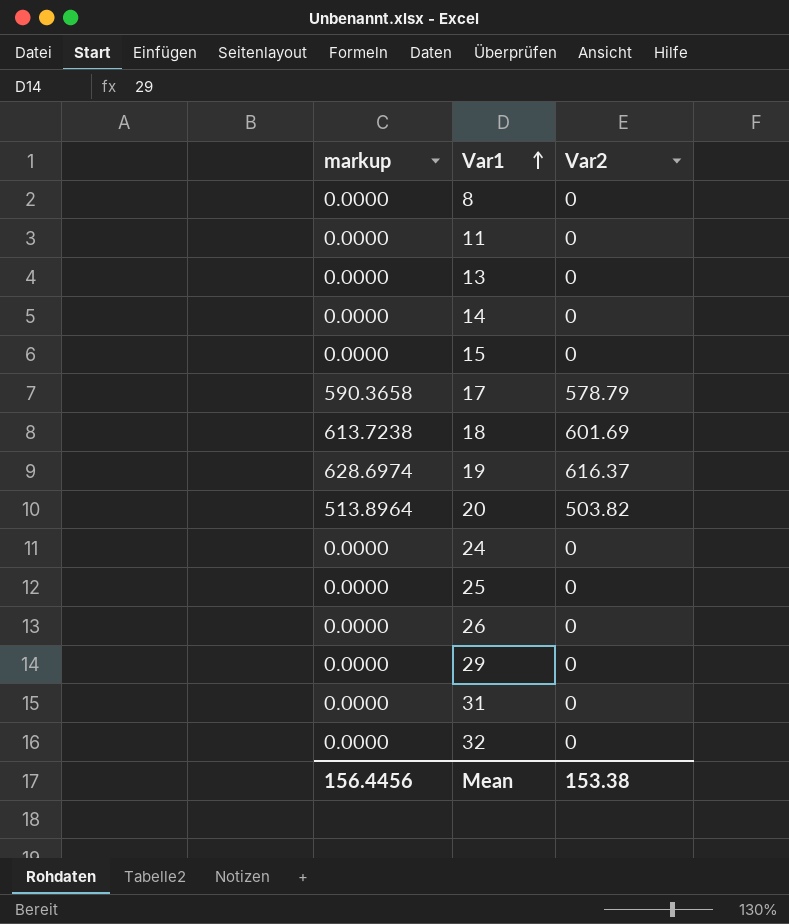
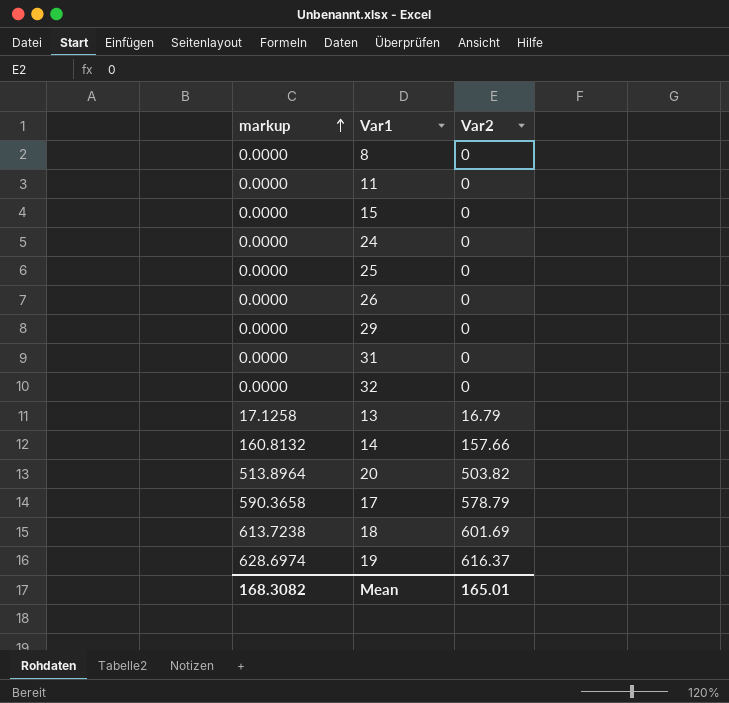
row order: Var1 ascending -> markup ascending
13 | markup: 0.0000 -> 17.1258
13 | Var2: 0 -> 16.79
14 | markup: 0.0000 -> 160.8132
14 | Var2: 0 -> 157.66
Mean | markup: 156.4456 -> 168.3082
Mean | Var2: 153.38 -> 165.01

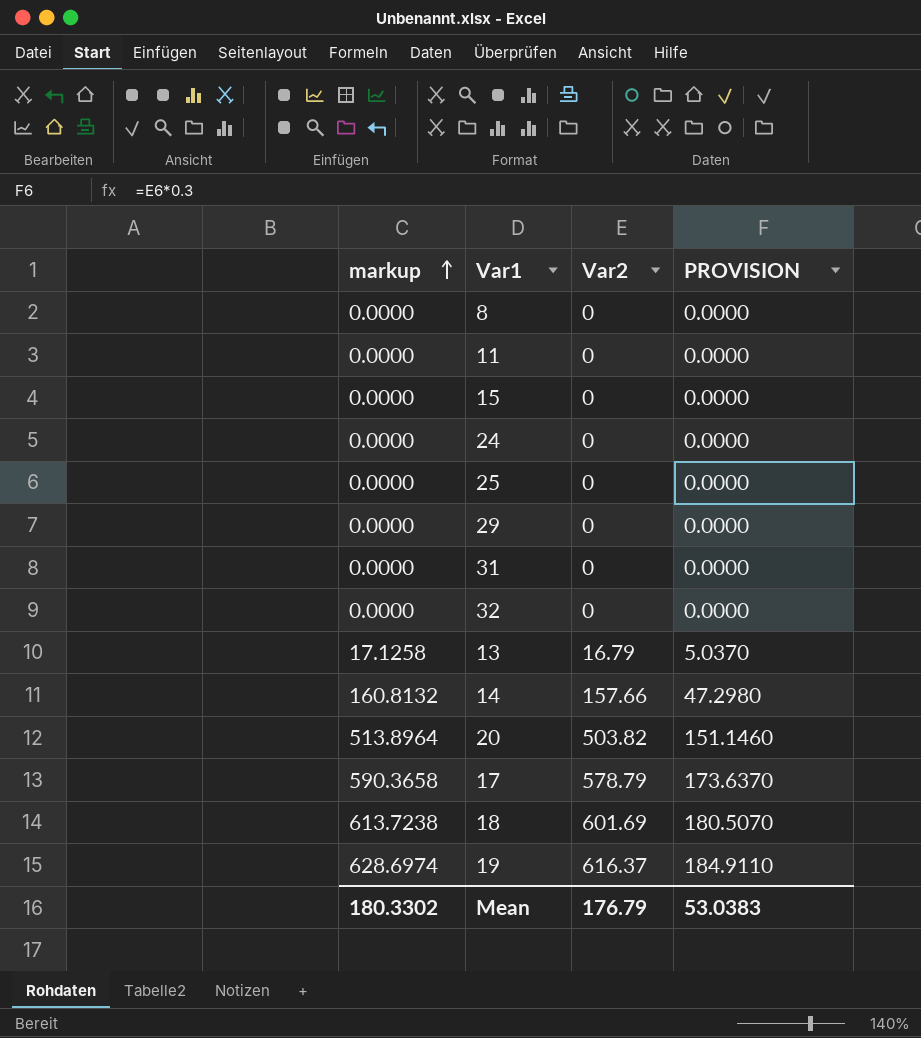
column PROVISION | formula: none -> [Var2] * 0.3
row 26: 0.0000 | 0 -> none
Mean | markup: 168.3082 -> 180.3302
Mean | Var2: 165.01 -> 176.79

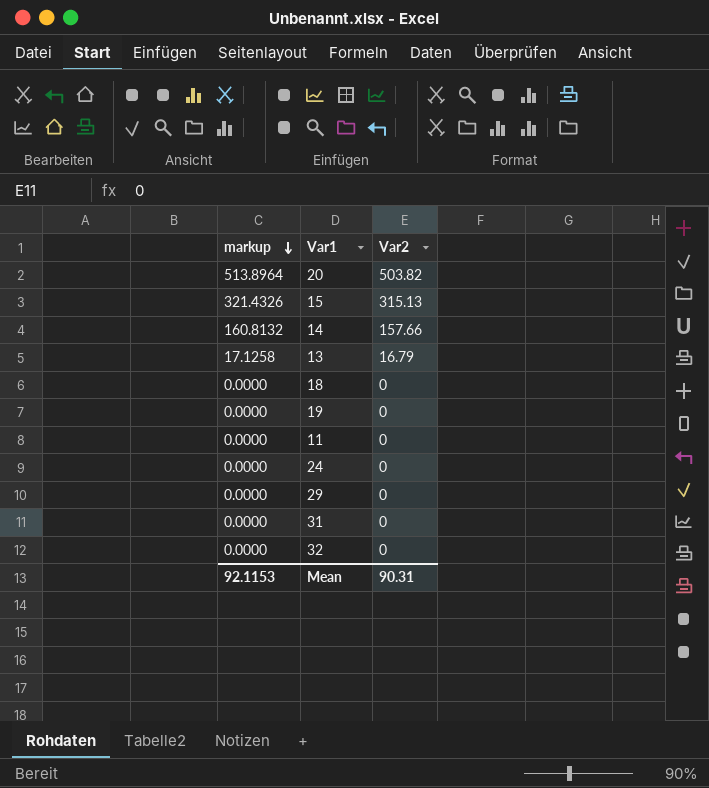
row order: markup ascending -> markup descending
column PROVISION | formula: [Var2] * 0.3 -> none
row 8: 0.0000 | 0 | 0.0000 -> none
row 25: 0.0000 | 0 | 0.0000 -> none
row 17: 590.3658 | 578.79 | 173.6370 -> none
15 | markup: 0.0000 -> 321.4326
15 | Var2: 0 -> 315.13
18 | markup: 613.7238 -> 0.0000
18 | Var2: 601.69 -> 0
19 | markup: 628.6974 -> 0.0000
19 | Var2: 616.37 -> 0
Mean | markup: 180.3302 -> 92.1153
Mean | Var2: 176.79 -> 90.31

